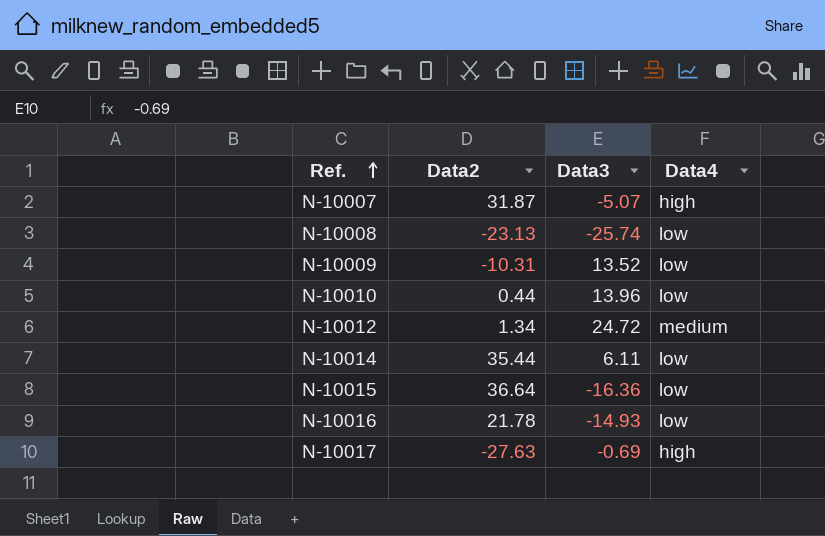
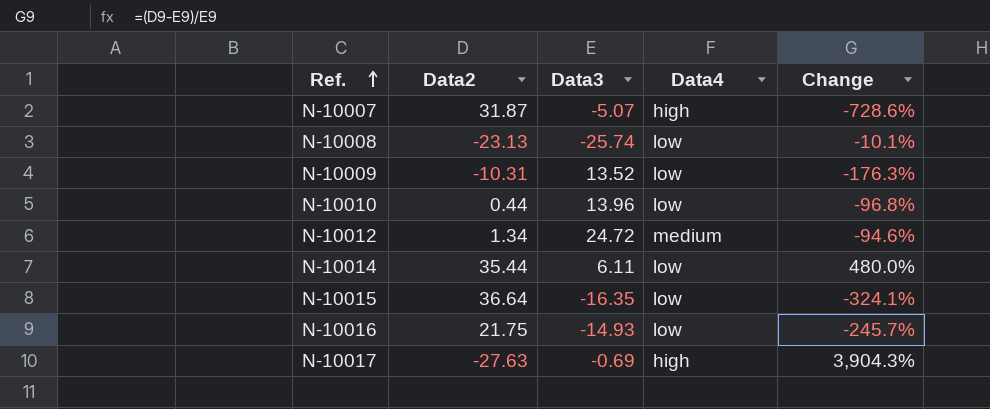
column Change | formula: none -> ([Data2] - [Data3]) / [Data3]
N-10015 | Data3: -16.36 -> -16.35
N-10016 | Data2: 21.78 -> 21.75

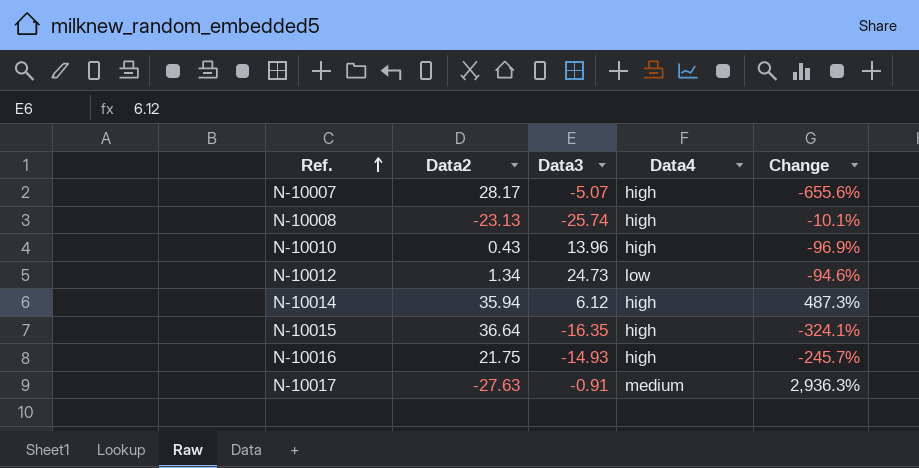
row N-10009: -10.31 | 13.52 | low | -176.3% -> none
N-10007 | Data2: 31.87 -> 28.17
N-10007 | Change: -728.6% -> -655.6%
N-10008 | Data4: low -> high
N-10010 | Data2: 0.44 -> 0.43
N-10010 | Data4: low -> high
N-10010 | Change: -96.8% -> -96.9%
N-10012 | Data3: 24.72 -> 24.73
N-10012 | Data4: medium -> low
N-10014 | Data2: 35.44 -> 35.94
N-10014 | Data3: 6.11 -> 6.12
N-10014 | Data4: low -> high
N-10014 | Change: 480.0% -> 487.3%
N-10015 | Data4: low -> high
N-10016 | Data4: low -> high
N-10017 | Data3: -0.69 -> -0.91
N-10017 | Data4: high -> medium
N-10017 | Change: 3,904.3% -> 2,936.3%

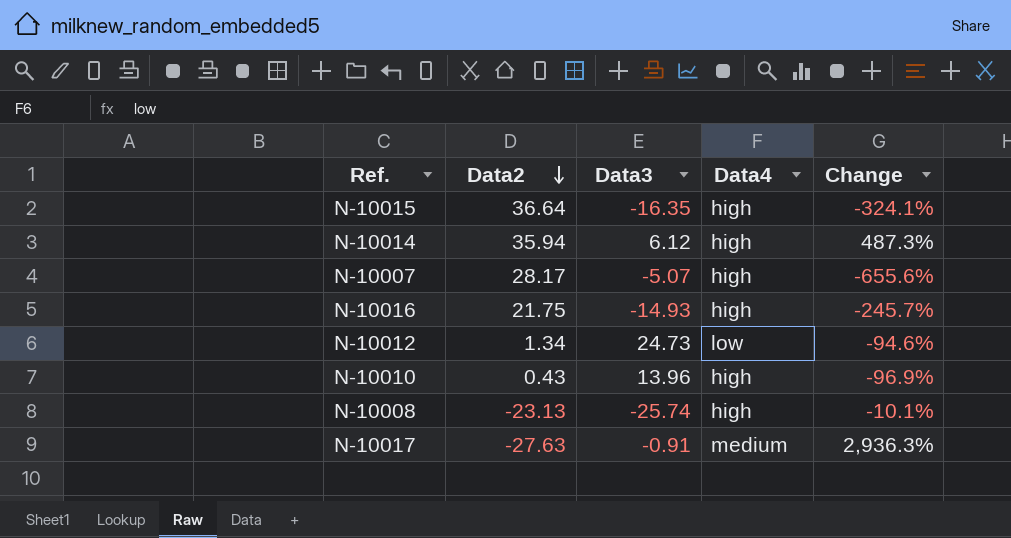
row order: Ref. ascending -> Data2 descending

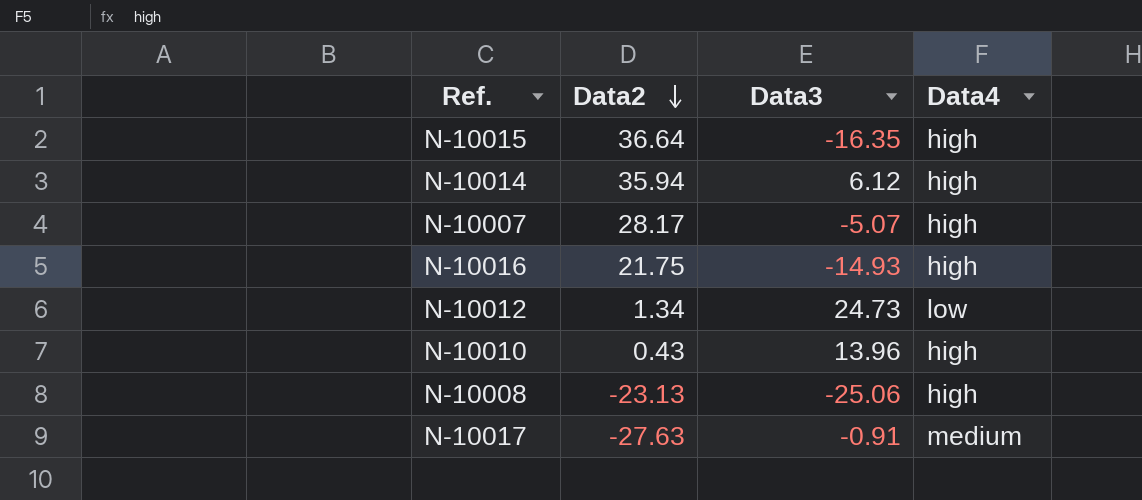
column Change | formula: ([Data2] - [Data3]) / [Data3] -> none
N-10008 | Data3: -25.74 -> -25.06

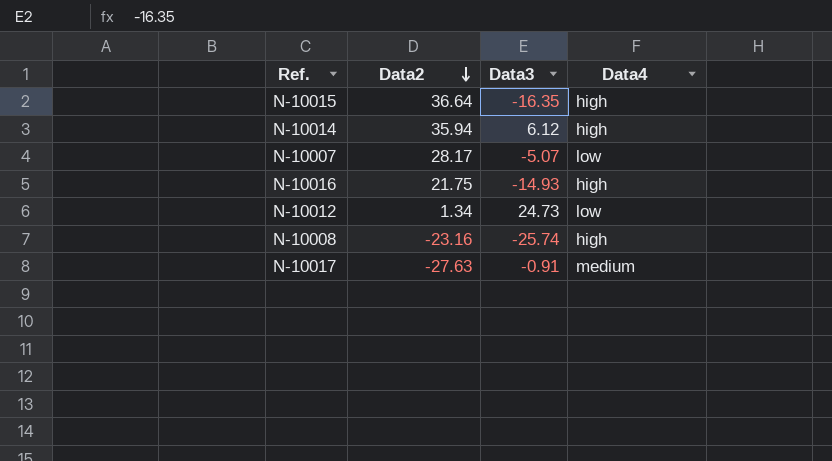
row N-10010: 0.43 | 13.96 | high -> none
N-10007 | Data4: high -> low
N-10008 | Data2: -23.13 -> -23.16
N-10008 | Data3: -25.06 -> -25.74

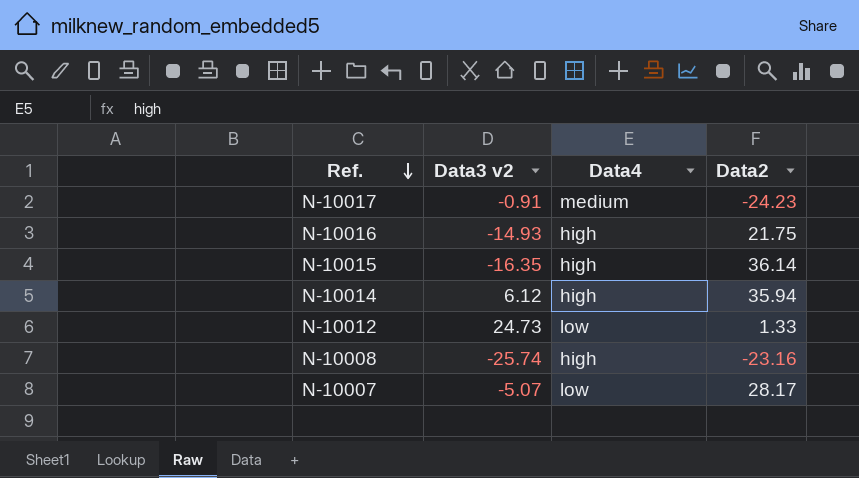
row order: Data2 descending -> Ref. descending
column name: Data3 -> Data3 v2
column Data2 | position: 2 -> 4
N-10017 | Data2: -27.63 -> -24.23
N-10015 | Data2: 36.64 -> 36.14
N-10012 | Data2: 1.34 -> 1.33

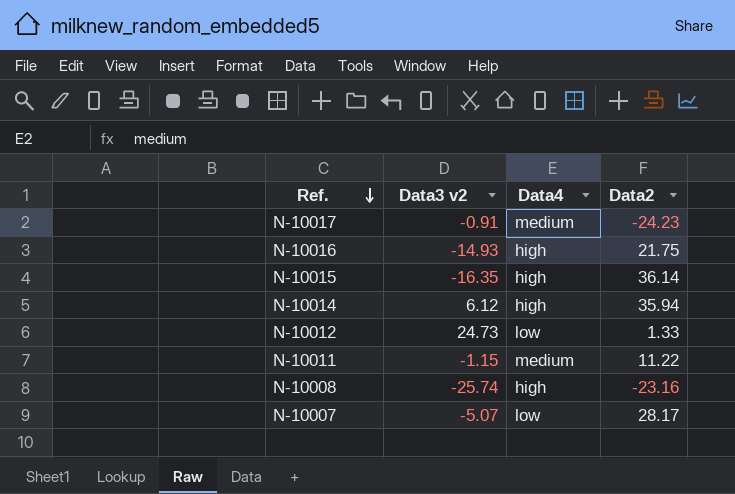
row N-10011: none -> -1.15 | medium | 11.22

